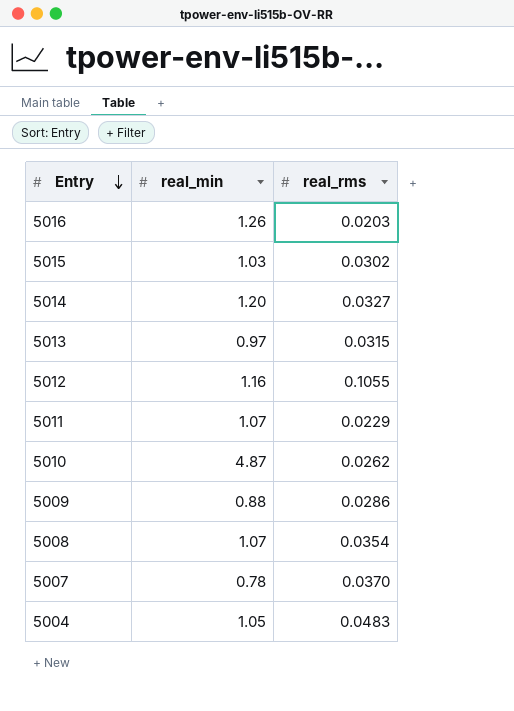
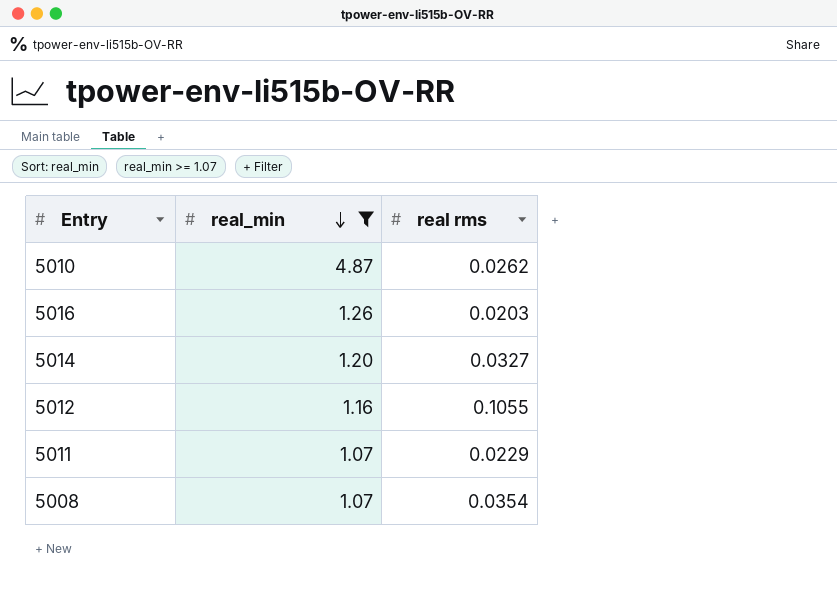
filter: none -> real_min >= 1.07
row order: Entry descending -> real_min descending
column name: real_rms -> real rms

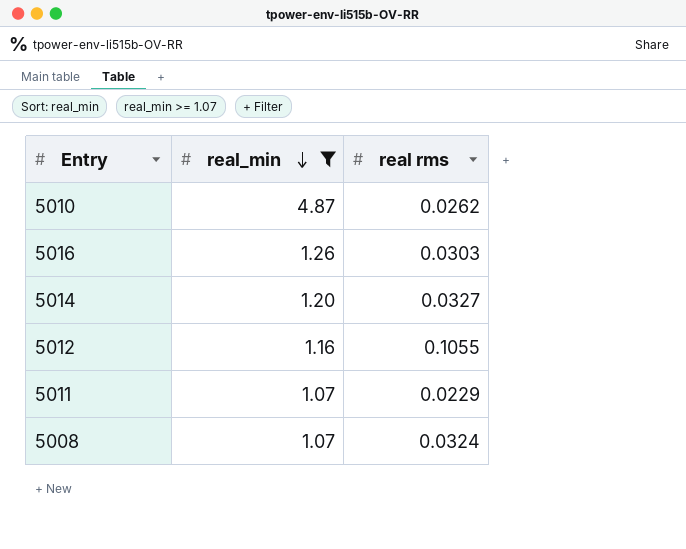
5016 | real rms: 0.0203 -> 0.0303
5008 | real rms: 0.0354 -> 0.0324

